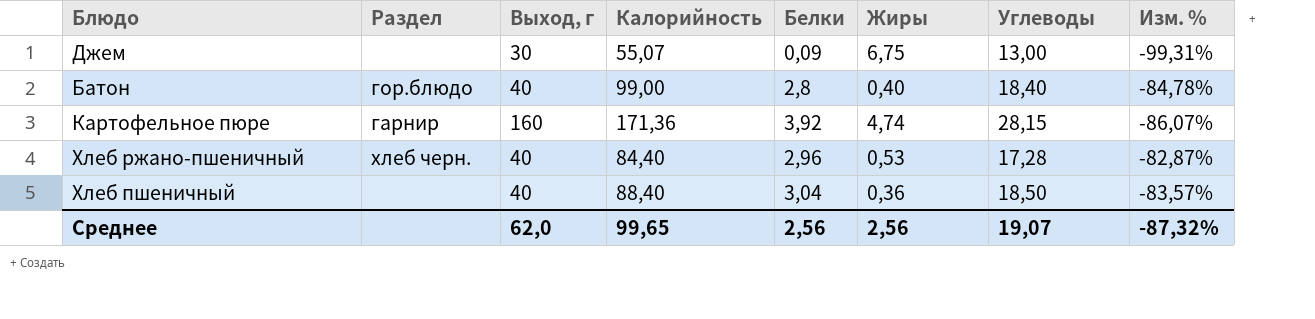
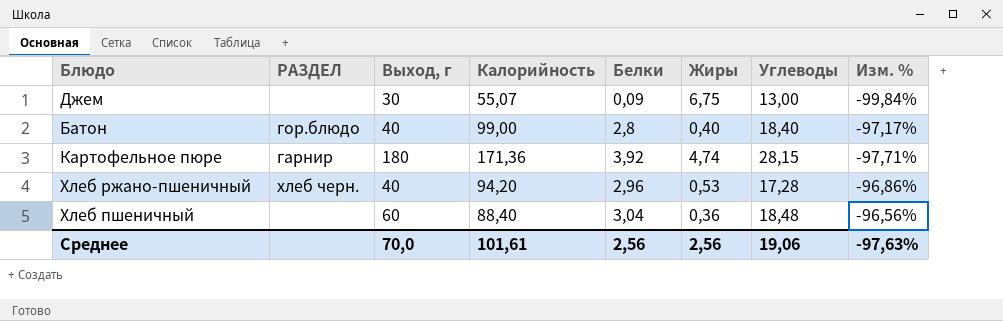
column name: Раздел -> РАЗДЕЛ
column Изм. % | formula: ([Белки] - [Углеводы]) / [Углеводы] -> ([Белки] - [Калорийность]) / [Калорийность]
Картофельное пюре | Выход, г: 160 -> 180
Хлеб ржано-пшеничный | Калорийность: 84,40 -> 94,20
Хлеб пшеничный | Выход, г: 40 -> 60
Хлеб пшеничный | Углеводы: 18,50 -> 18,48
Среднее | Выход, г: 62,0 -> 70,0
Среднее | Калорийность: 99,65 -> 101,61
Среднее | Углеводы: 19,07 -> 19,06
Среднее | Изм. %: -87,32% -> -97,63%

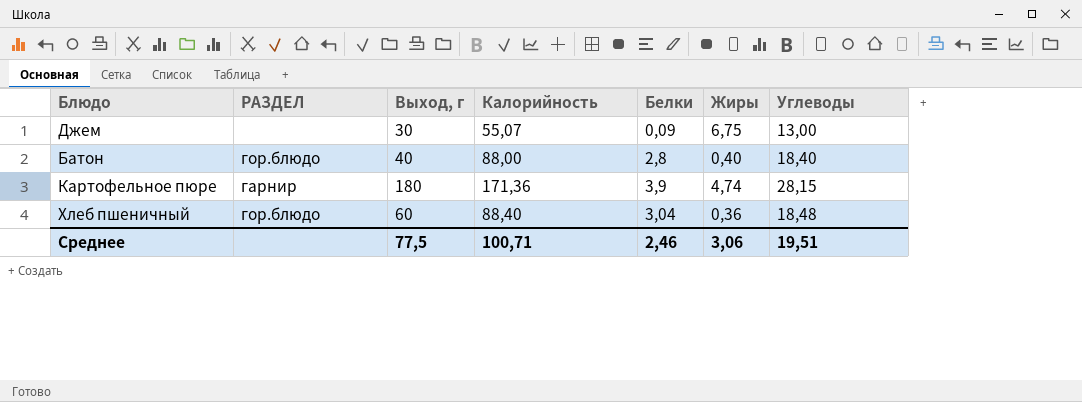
column Изм. % | formula: ([Белки] - [Калорийность]) / [Калорийность] -> none
row Хлеб ржано-пшеничный: хлеб черн. | 40 | 94,20 | 2,96 | 0,53 | 17,28 | -96,86% -> none
Батон | Калорийность: 99,00 -> 88,00
Картофельное пюре | Белки: 3,92 -> 3,9
Хлеб пшеничный | РАЗДЕЛ: none -> гор.блюдо
Среднее | Выход, г: 70,0 -> 77,5
Среднее | Калорийность: 101,61 -> 100,71
Среднее | Белки: 2,56 -> 2,46
Среднее | Жиры: 2,56 -> 3,06
Среднее | Углеводы: 19,06 -> 19,51

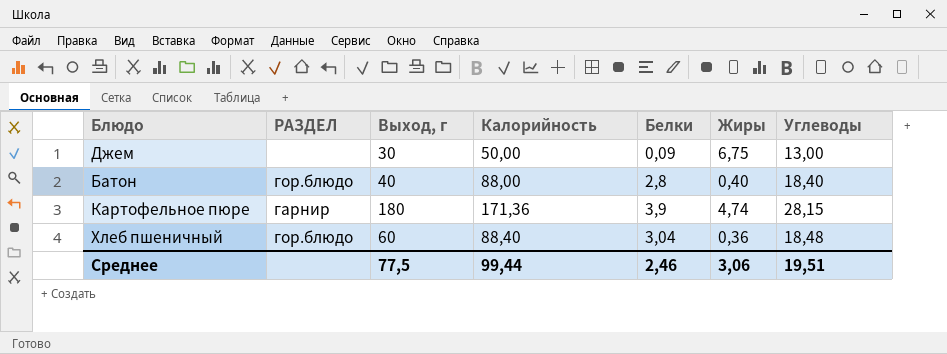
Джем | Калорийность: 55,07 -> 50,00
Среднее | Калорийность: 100,71 -> 99,44

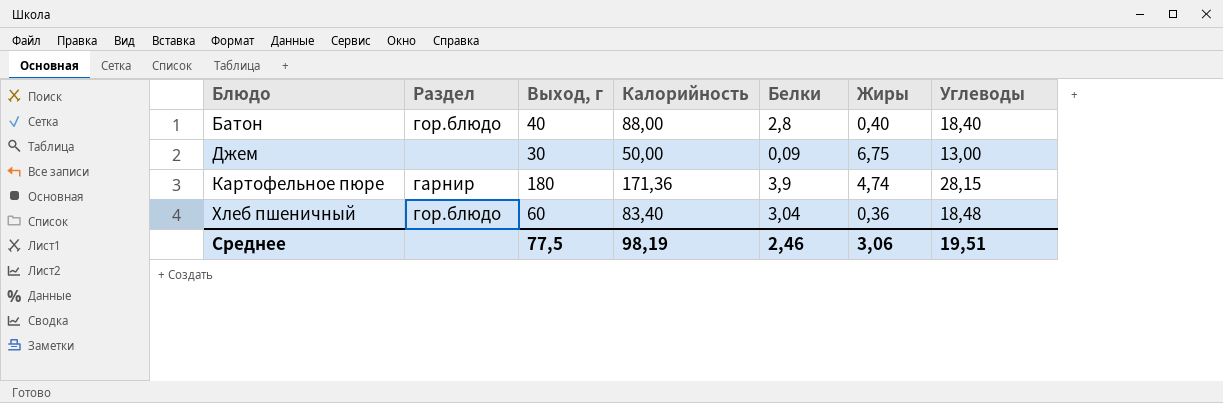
row order: none -> Блюдо ascending
column name: РАЗДЕЛ -> Раздел
Хлеб пшеничный | Калорийность: 88,40 -> 83,40
Среднее | Калорийность: 99,44 -> 98,19

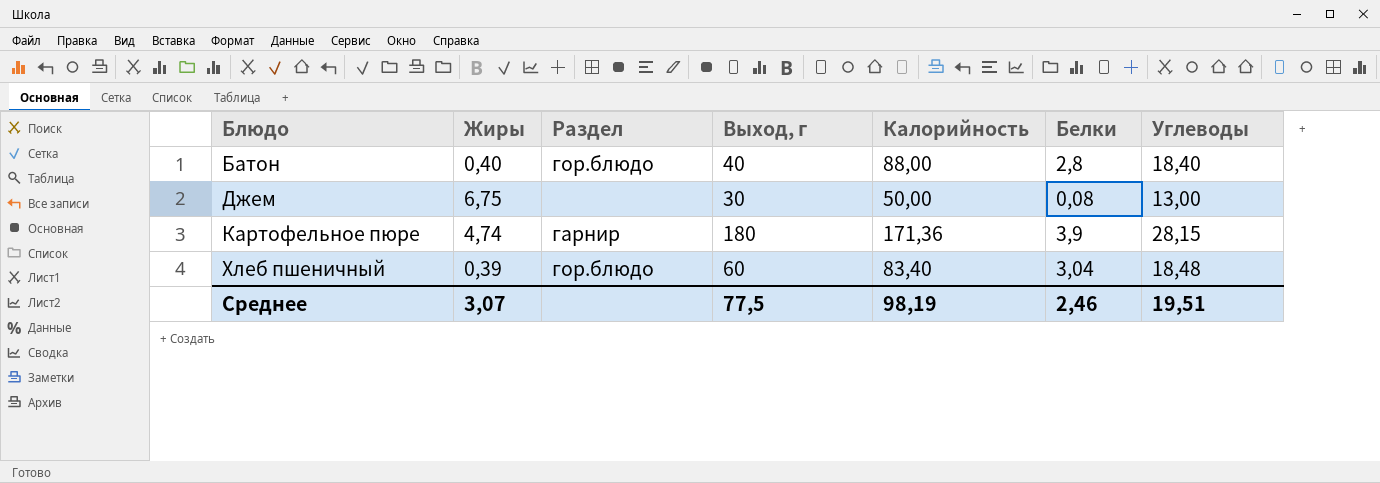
column Жиры | position: 6 -> 2
Джем | Белки: 0,09 -> 0,08
Хлеб пшеничный | Жиры: 0,36 -> 0,39
Среднее | Жиры: 3,06 -> 3,07

